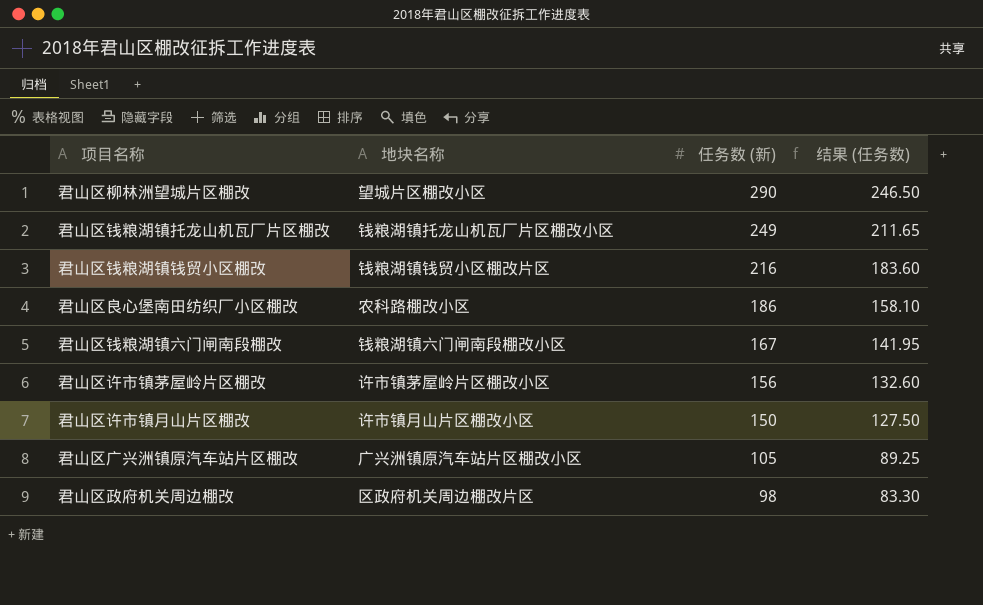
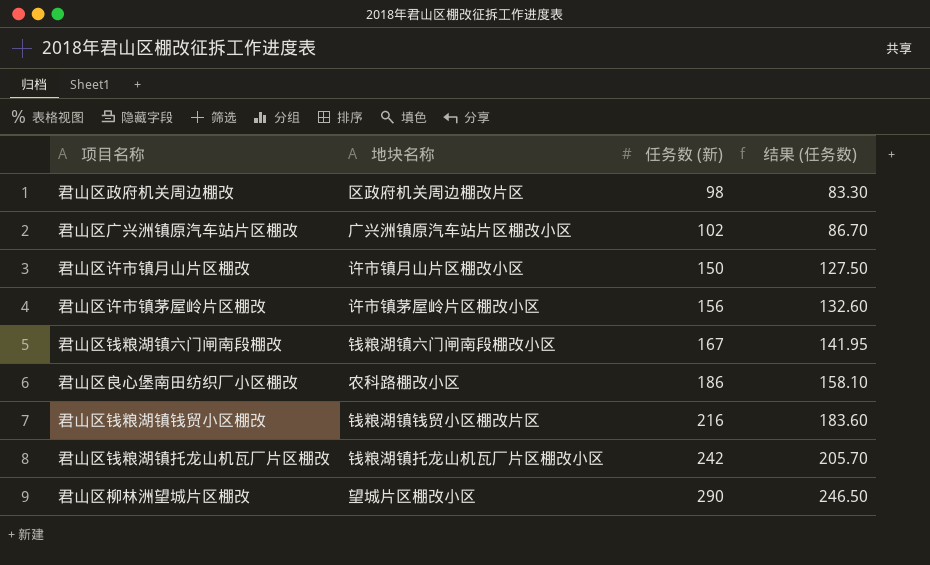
row order: 任务数 (新) descending -> 任务数 (新) ascending
君山区广兴洲镇原汽车站片区棚改 | 任务数 (新): 105 -> 102
君山区广兴洲镇原汽车站片区棚改 | 结果 (任务数): 89.25 -> 86.70
君山区钱粮湖镇托龙山机瓦厂片区棚改 | 任务数 (新): 249 -> 242
君山区钱粮湖镇托龙山机瓦厂片区棚改 | 结果 (任务数): 211.65 -> 205.70

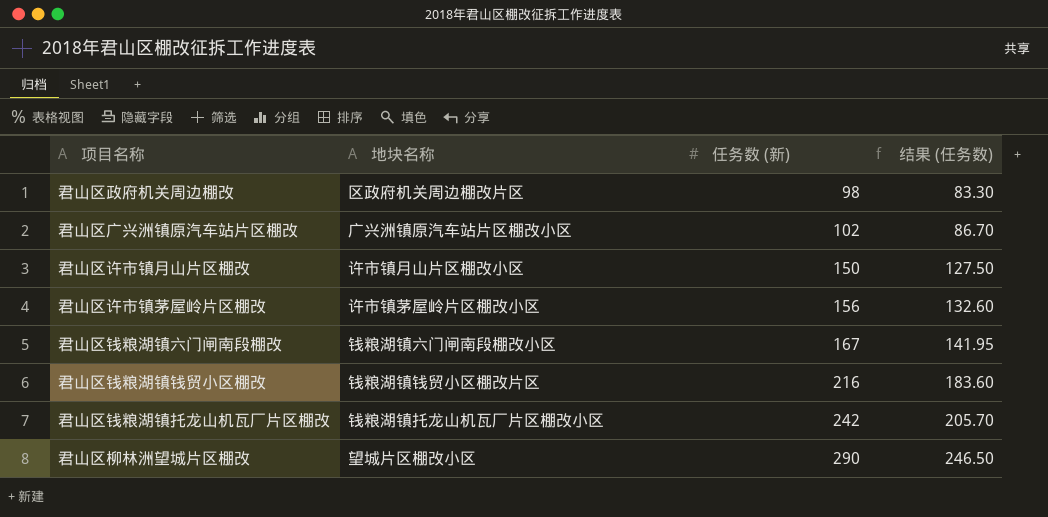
row 君山区良心堡南田纺织厂小区棚改: 农科路棚改小区 | 186 | 158.10 -> none

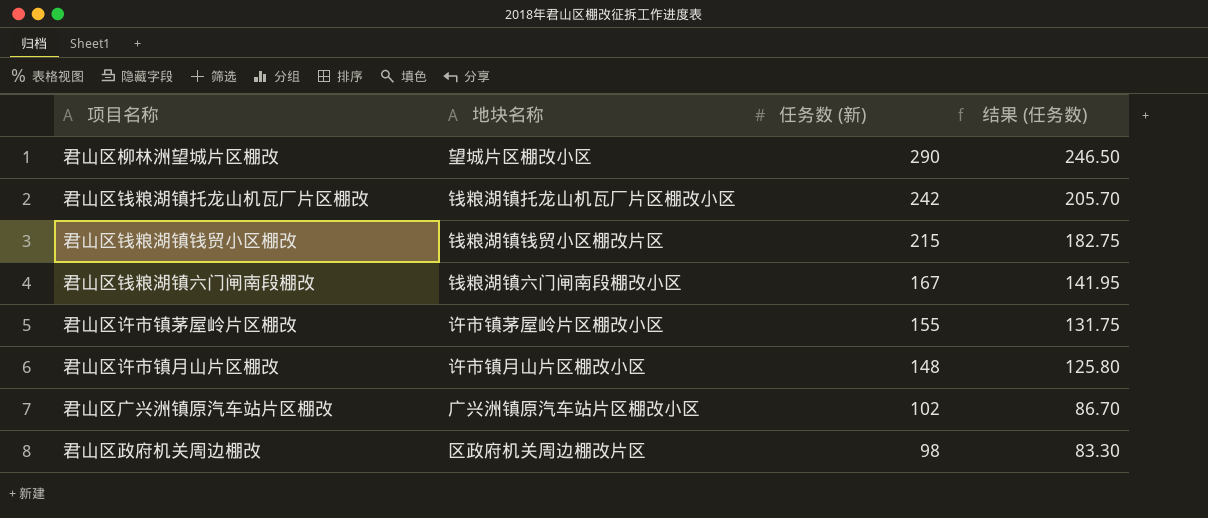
row order: 任务数 (新) ascending -> 任务数 (新) descending
君山区钱粮湖镇钱贸小区棚改 | 任务数 (新): 216 -> 215
君山区钱粮湖镇钱贸小区棚改 | 结果 (任务数): 183.60 -> 182.75
君山区许市镇茅屋岭片区棚改 | 任务数 (新): 156 -> 155
君山区许市镇茅屋岭片区棚改 | 结果 (任务数): 132.60 -> 131.75
君山区许市镇月山片区棚改 | 任务数 (新): 150 -> 148
君山区许市镇月山片区棚改 | 结果 (任务数): 127.50 -> 125.80

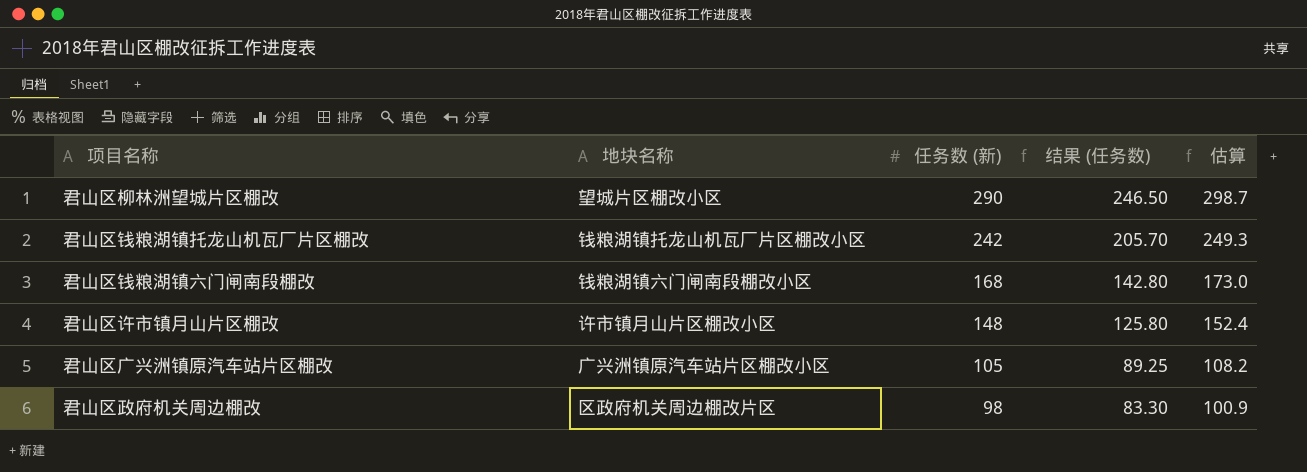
column 估算 | formula: none -> [任务数 (新)] * 1.03
row 君山区钱粮湖镇钱贸小区棚改: 钱粮湖镇钱贸小区棚改片区 | 215 | 182.75 -> none
row 君山区许市镇茅屋岭片区棚改: 许市镇茅屋岭片区棚改小区 | 155 | 131.75 -> none
君山区钱粮湖镇六门闸南段棚改 | 任务数 (新): 167 -> 168
君山区钱粮湖镇六门闸南段棚改 | 结果 (任务数): 141.95 -> 142.80
君山区广兴洲镇原汽车站片区棚改 | 任务数 (新): 102 -> 105
君山区广兴洲镇原汽车站片区棚改 | 结果 (任务数): 86.70 -> 89.25

